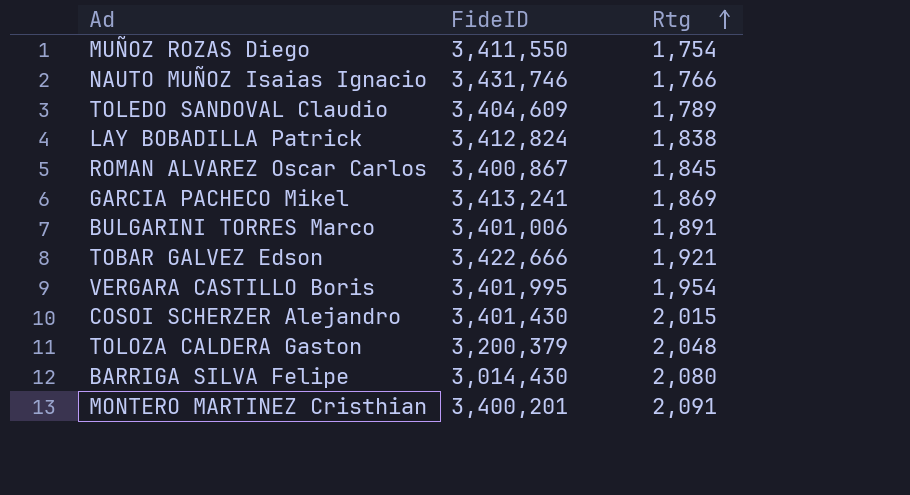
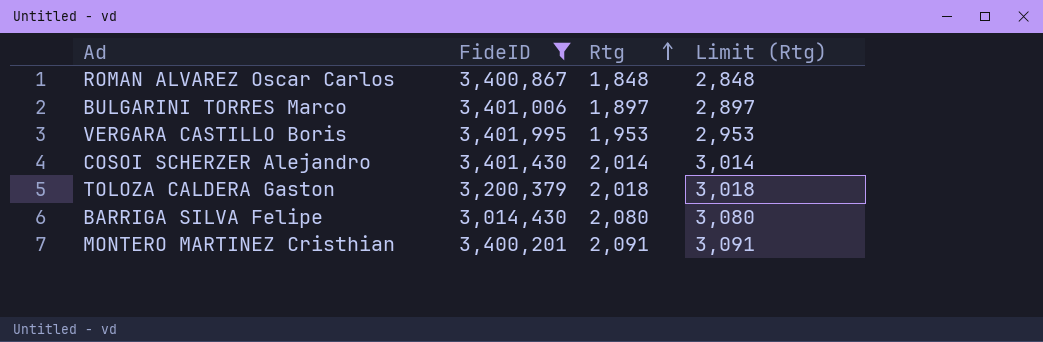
filter: none -> FideID <= 3,401,995
column Limit (Rtg) | formula: none -> [Rtg] + 1000
ROMAN ALVAREZ Oscar Carlos | Rtg: 1,845 -> 1,848
BULGARINI TORRES Marco | Rtg: 1,891 -> 1,897
VERGARA CASTILLO Boris | Rtg: 1,954 -> 1,953
COSOI SCHERZER Alejandro | Rtg: 2,015 -> 2,014
TOLOZA CALDERA Gaston | Rtg: 2,048 -> 2,018

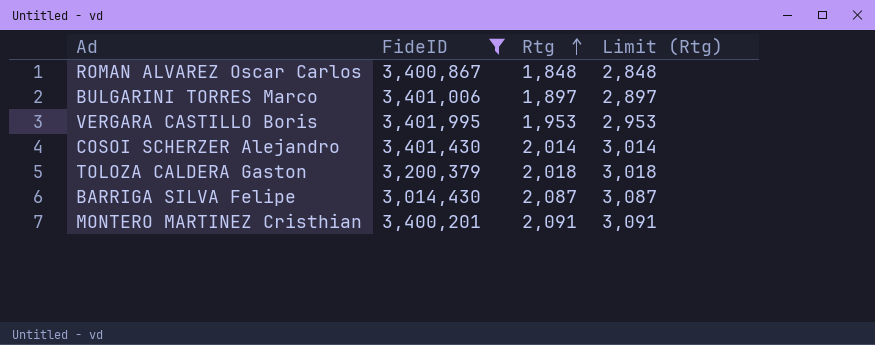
BARRIGA SILVA Felipe | Rtg: 2,080 -> 2,087
BARRIGA SILVA Felipe | Limit (Rtg): 3,080 -> 3,087

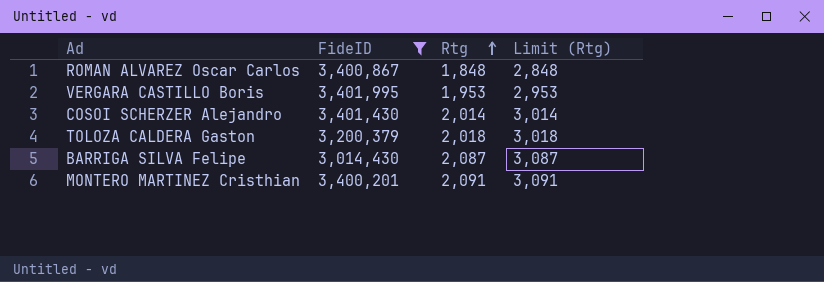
row BULGARINI TORRES Marco: 3,401,006 | 1,897 | 2,897 -> none

